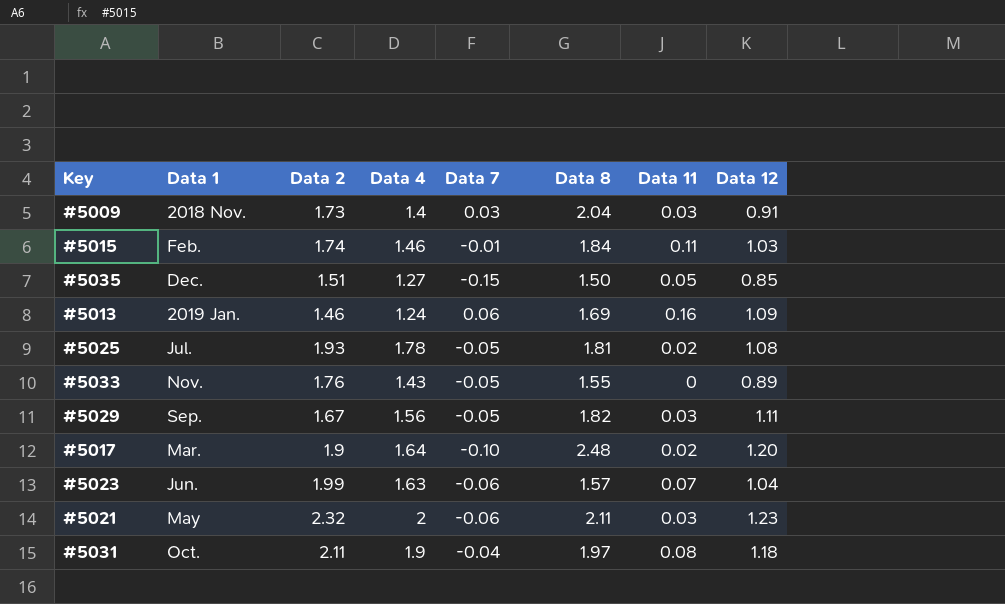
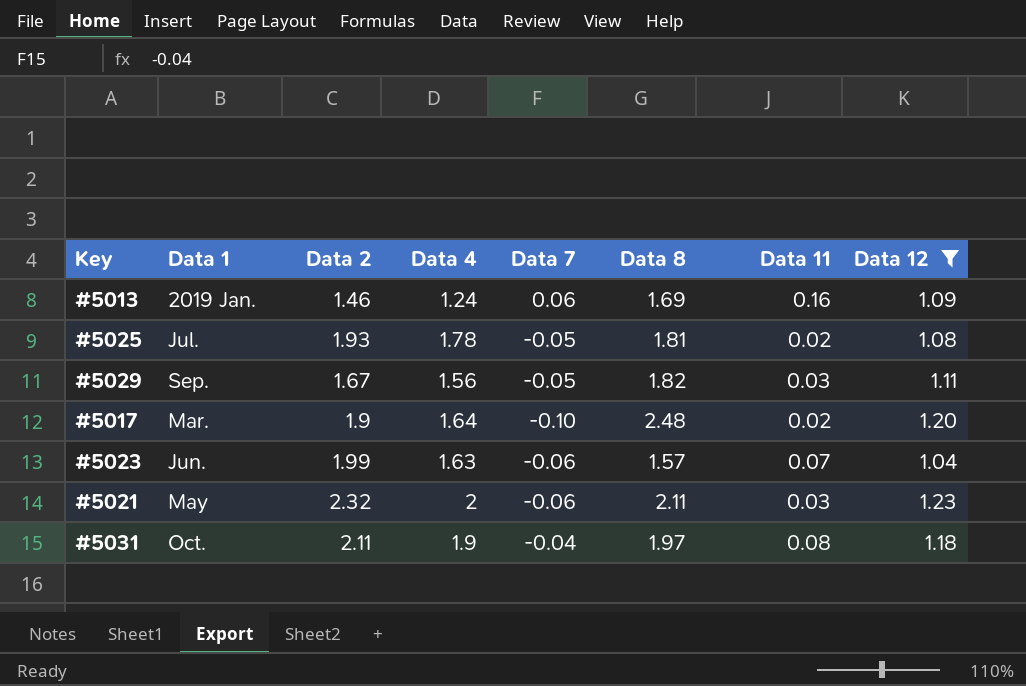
filter: none -> Data 12 >= 1.04

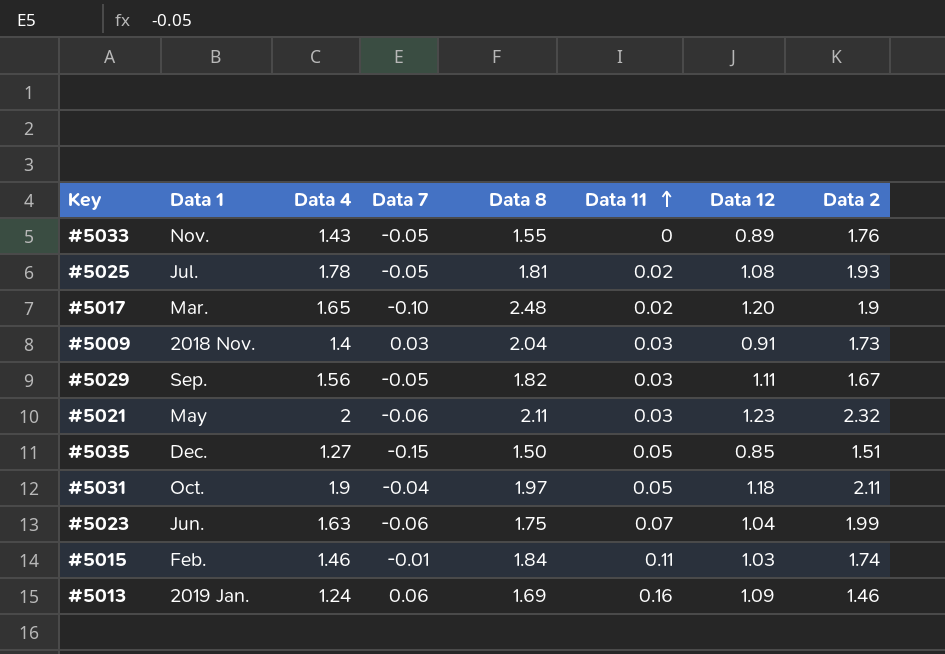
filter: Data 12 >= 1.04 -> none
row order: none -> Data 11 ascending
column Data 2 | position: 3 -> 8
#5017 | Data 4: 1.64 -> 1.65
#5031 | Data 11: 0.08 -> 0.05
#5023 | Data 8: 1.57 -> 1.75

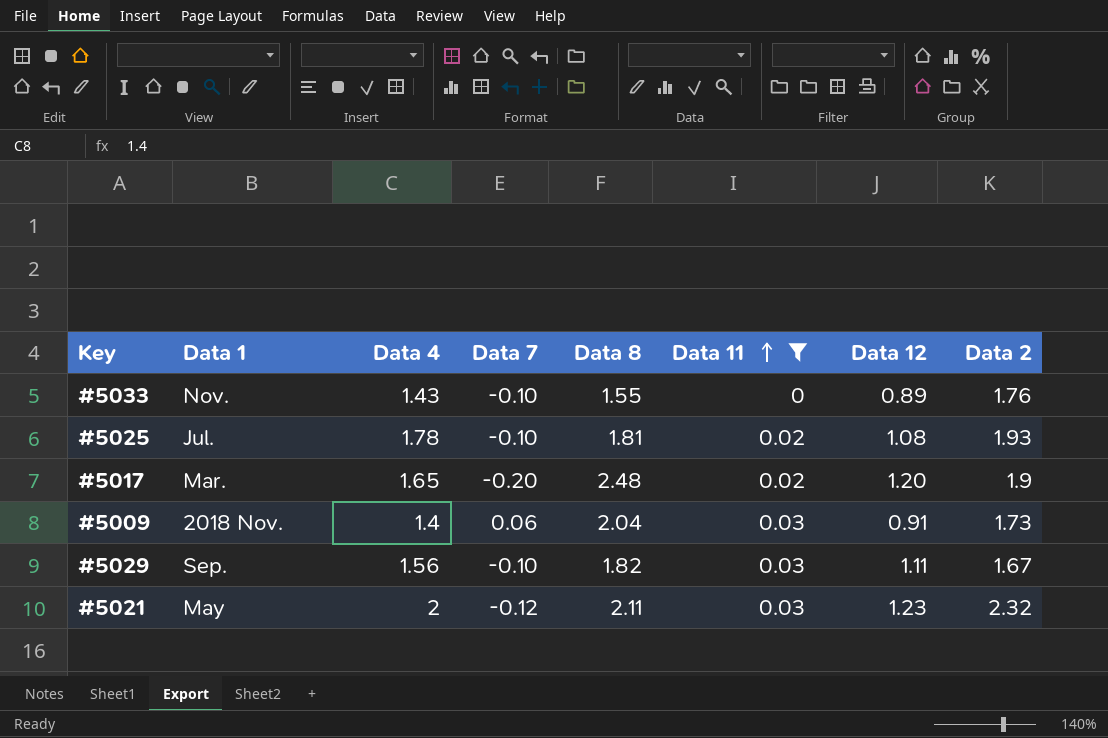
filter: none -> Data 11 <= 0.03
#5033 | Data 7: -0.05 -> -0.10
#5025 | Data 7: -0.05 -> -0.10
#5017 | Data 7: -0.10 -> -0.20
#5009 | Data 7: 0.03 -> 0.06
#5029 | Data 7: -0.05 -> -0.10
#5021 | Data 7: -0.06 -> -0.12

